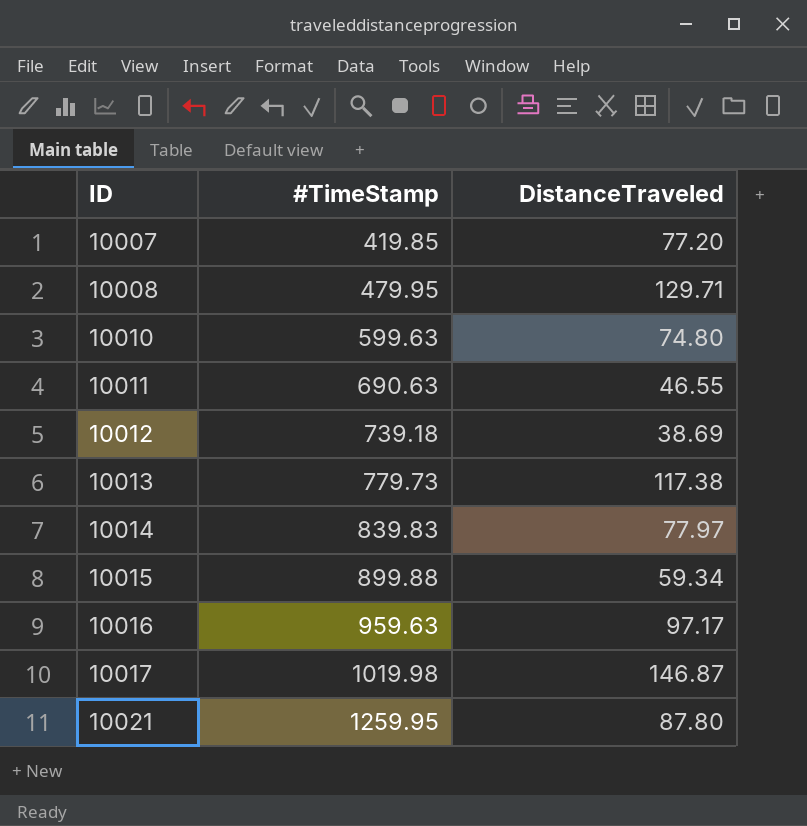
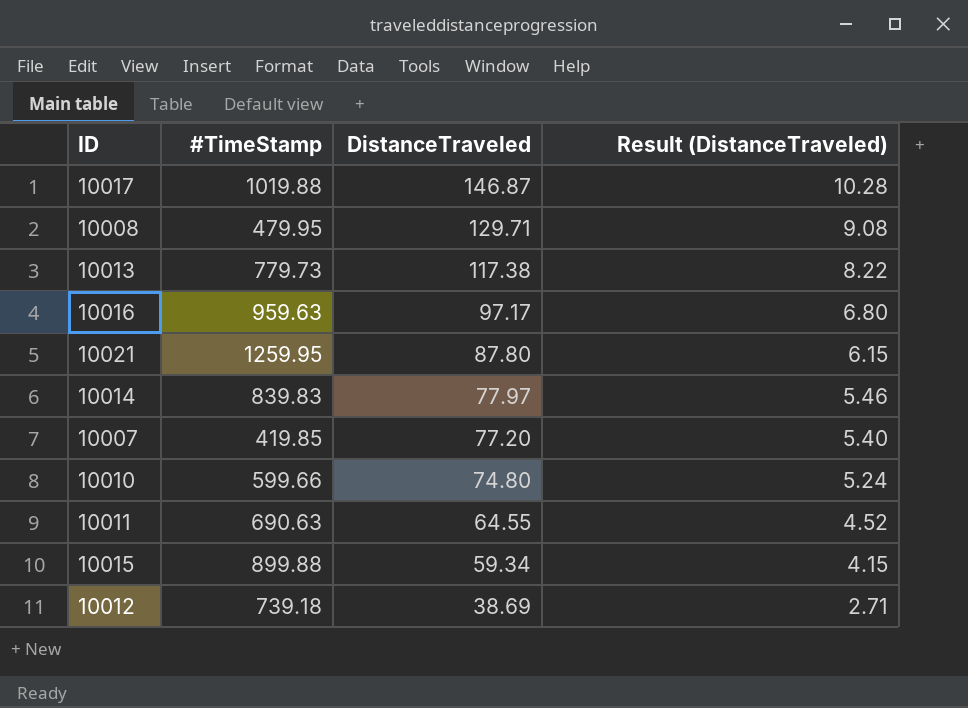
row order: ID ascending -> DistanceTraveled descending
column Result (DistanceTraveled) | formula: none -> [DistanceTraveled] * 0.07
10017 | #TimeStamp: 1019.98 -> 1019.88
10010 | #TimeStamp: 599.63 -> 599.66
10011 | DistanceTraveled: 46.55 -> 64.55

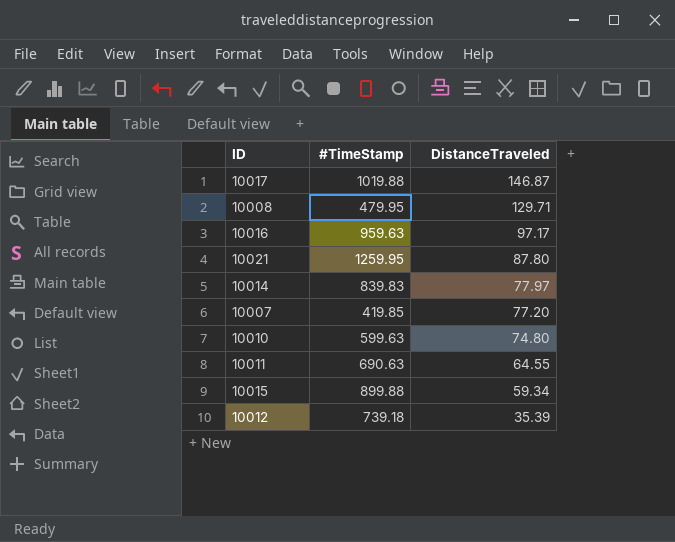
column Result (DistanceTraveled) | formula: [DistanceTraveled] * 0.07 -> none
row 10013: 779.73 | 117.38 | 8.22 -> none
10010 | #TimeStamp: 599.66 -> 599.63
10012 | DistanceTraveled: 38.69 -> 35.39

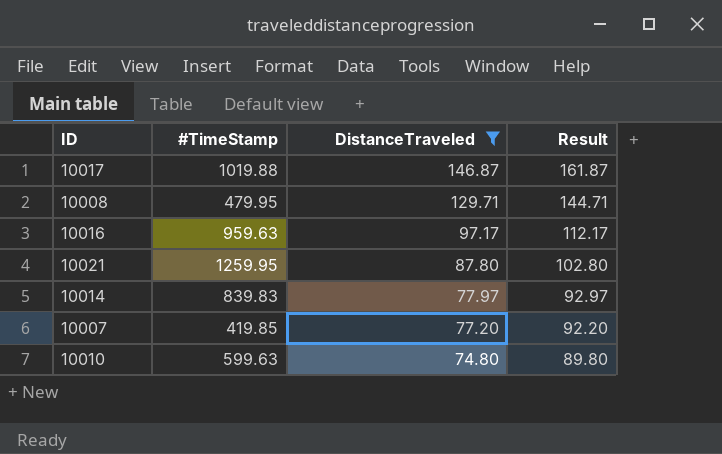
filter: none -> DistanceTraveled >= 74.80
column Result | formula: none -> [DistanceTraveled] + 15

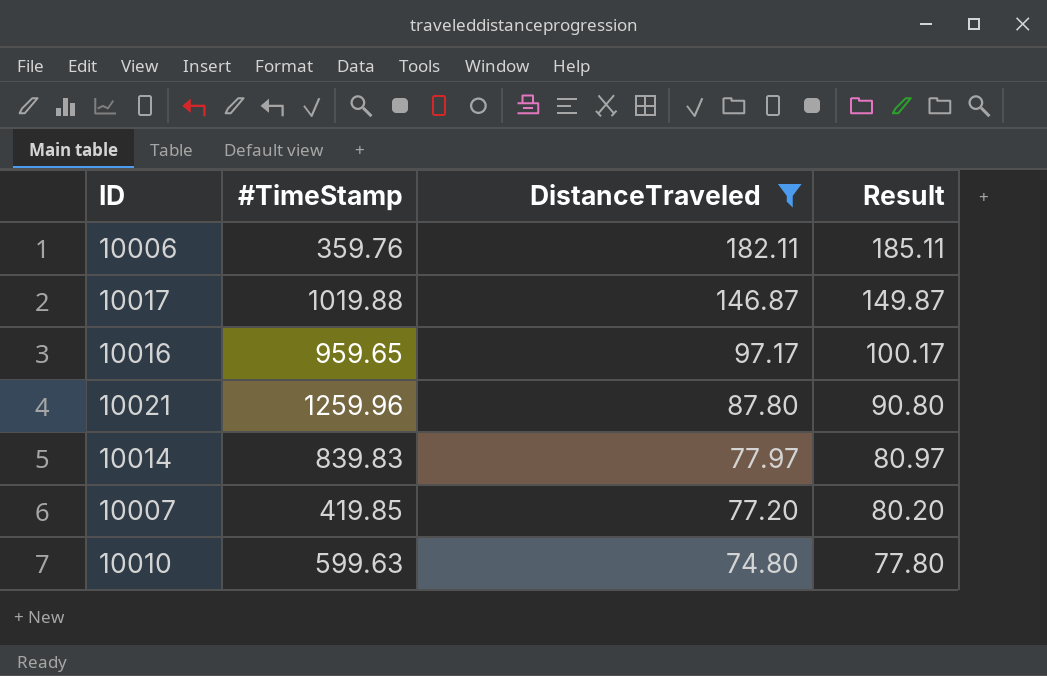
column Result | formula: [DistanceTraveled] + 15 -> [DistanceTraveled] + 3
row 10008: 479.95 | 129.71 | 144.71 -> none
row 10006: none -> 359.76 | 182.11 | 185.11
10016 | #TimeStamp: 959.63 -> 959.65
10021 | #TimeStamp: 1259.95 -> 1259.96

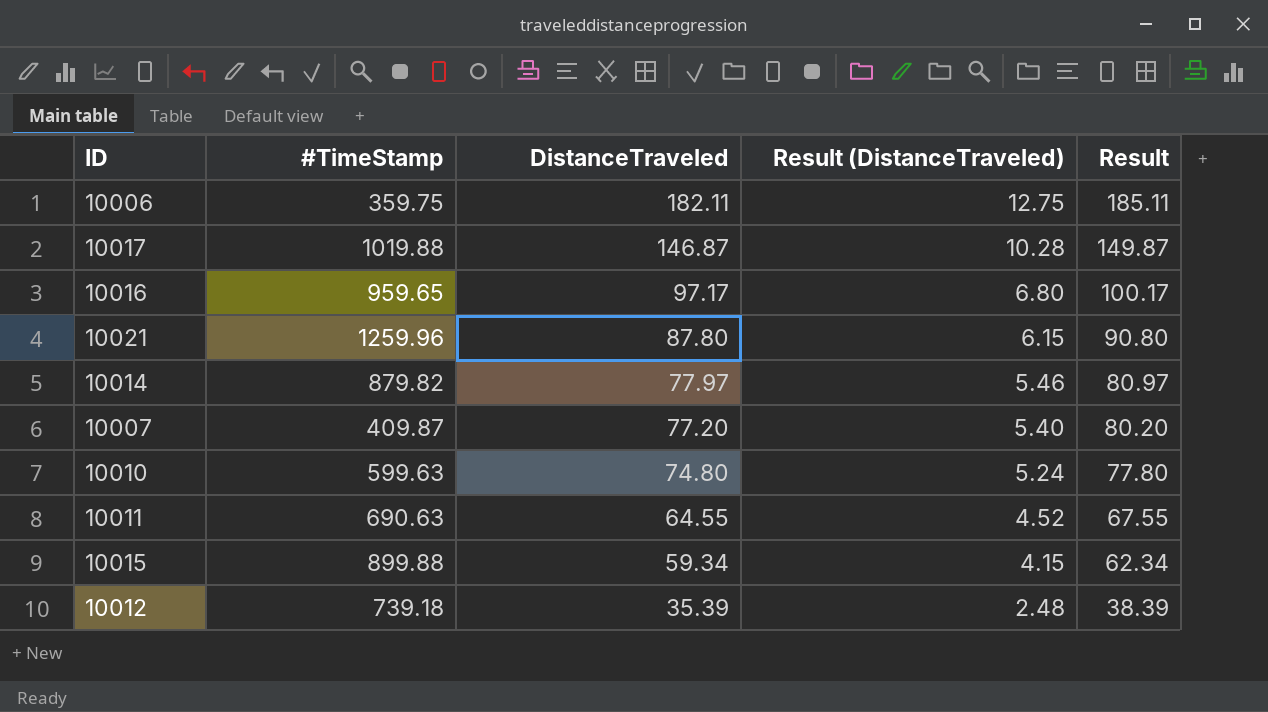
filter: DistanceTraveled >= 74.80 -> none
column Result (DistanceTraveled) | formula: none -> [DistanceTraveled] * 0.07
10006 | #TimeStamp: 359.76 -> 359.75
10014 | #TimeStamp: 839.83 -> 879.82
10007 | #TimeStamp: 419.85 -> 409.87

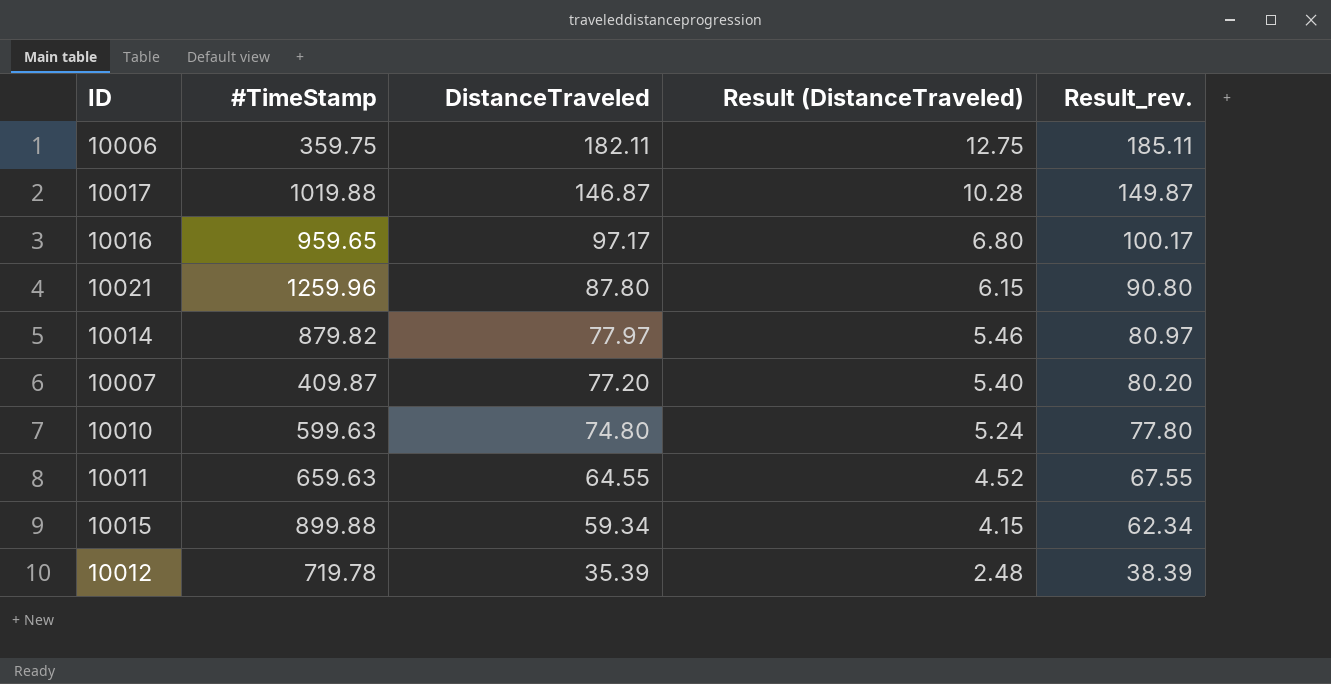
column name: Result -> Result_rev.
10011 | #TimeStamp: 690.63 -> 659.63
10012 | #TimeStamp: 739.18 -> 719.78

